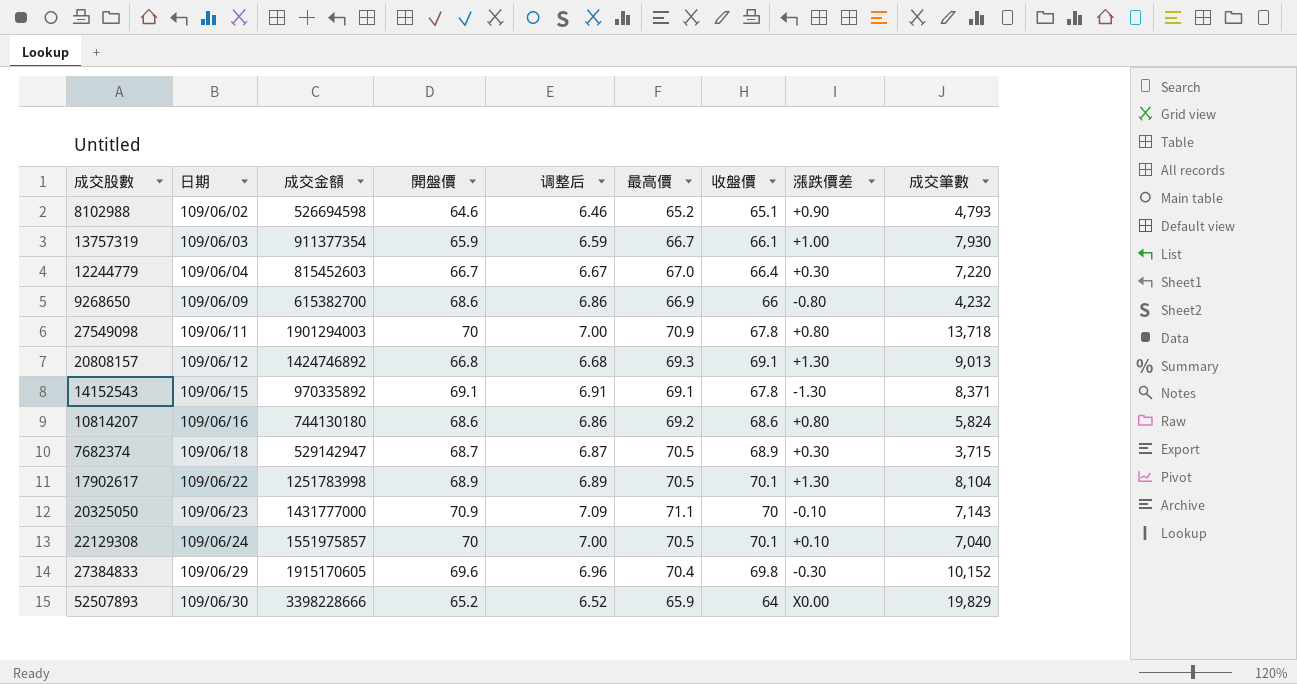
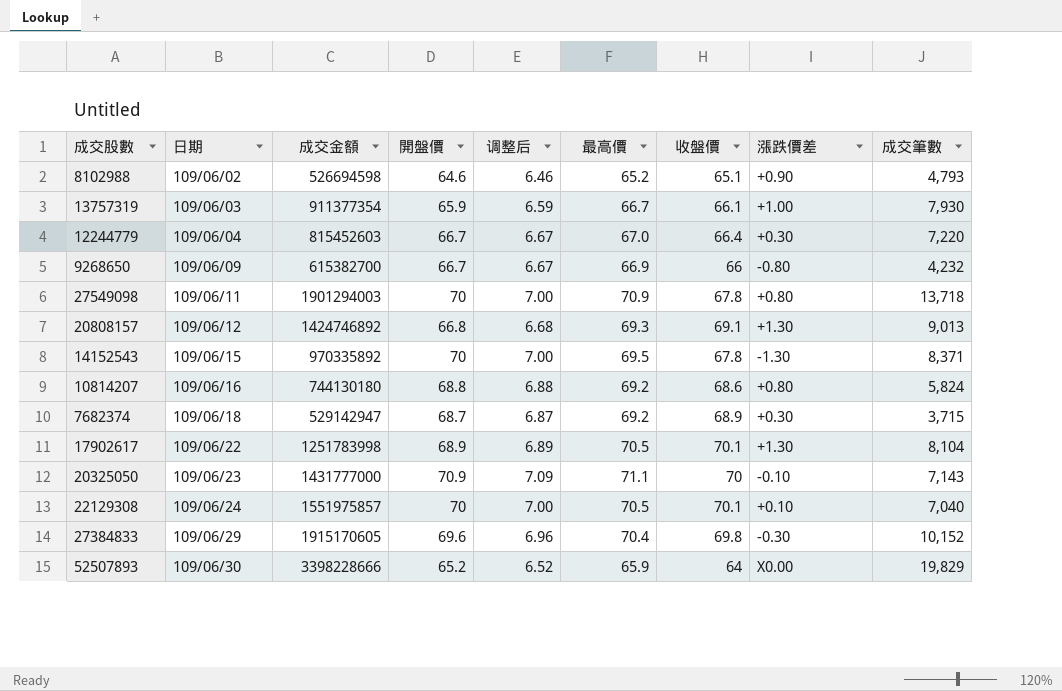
9268650 | 開盤價: 68.6 -> 66.7
9268650 | 调整后: 6.86 -> 6.67
14152543 | 開盤價: 69.1 -> 70
14152543 | 调整后: 6.91 -> 7.00
14152543 | 最高價: 69.1 -> 69.5
10814207 | 開盤價: 68.6 -> 68.8
10814207 | 调整后: 6.86 -> 6.88
7682374 | 最高價: 70.5 -> 69.2

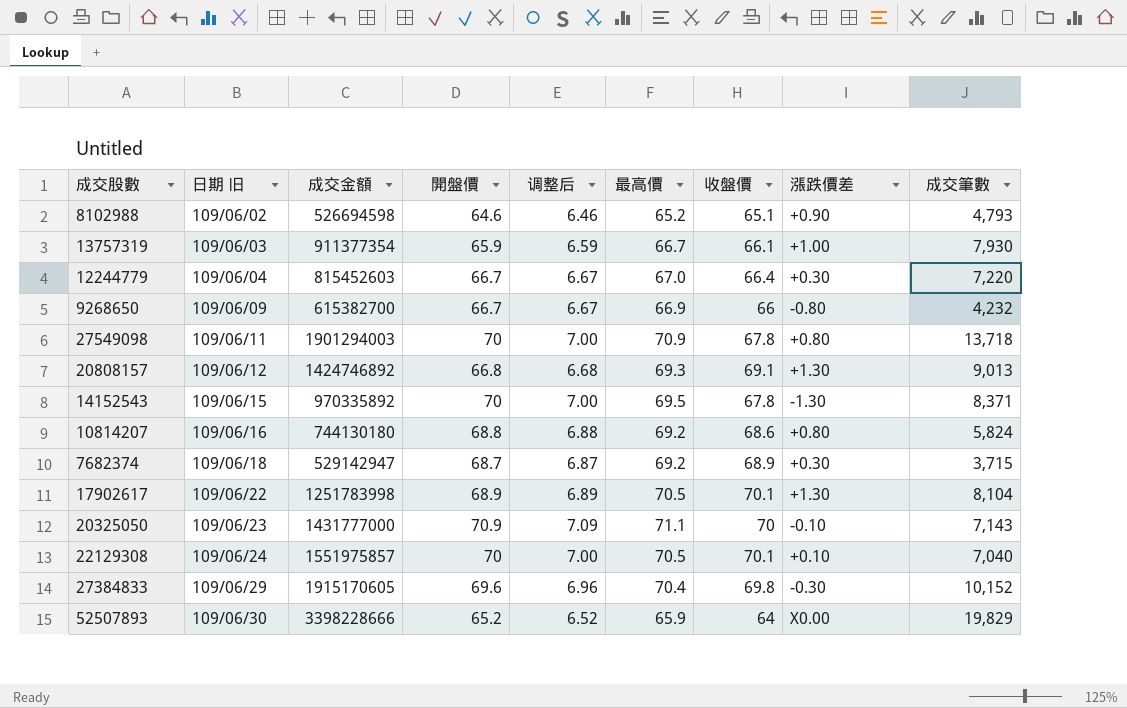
column name: 日期 -> 日期 旧

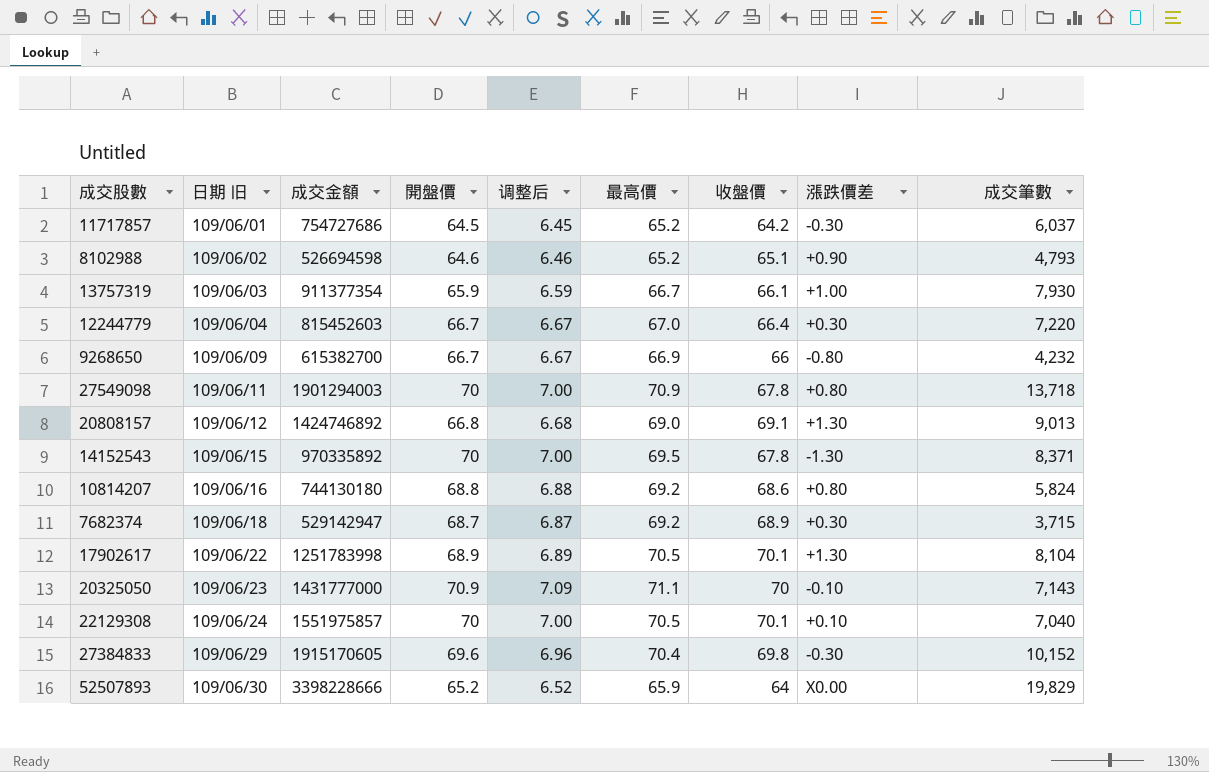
row 11717857: none -> 109/06/01 | 754727686 | 64.5 | 6.45 | 65.2 | 64.2 | -0.30 | 6,037
20808157 | 最高價: 69.3 -> 69.0

